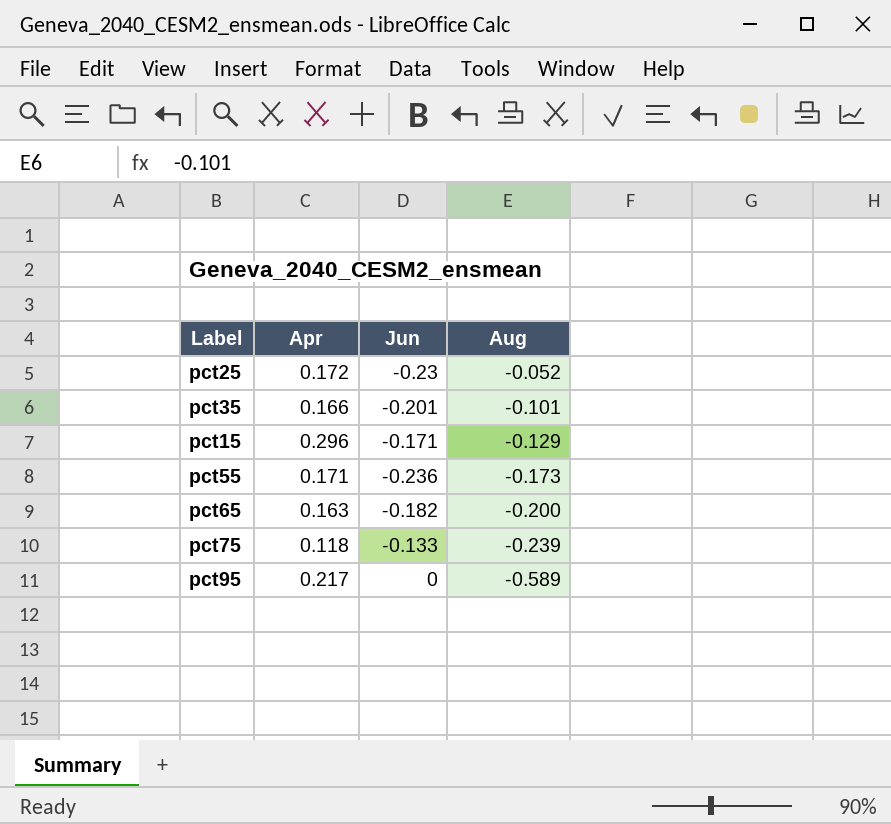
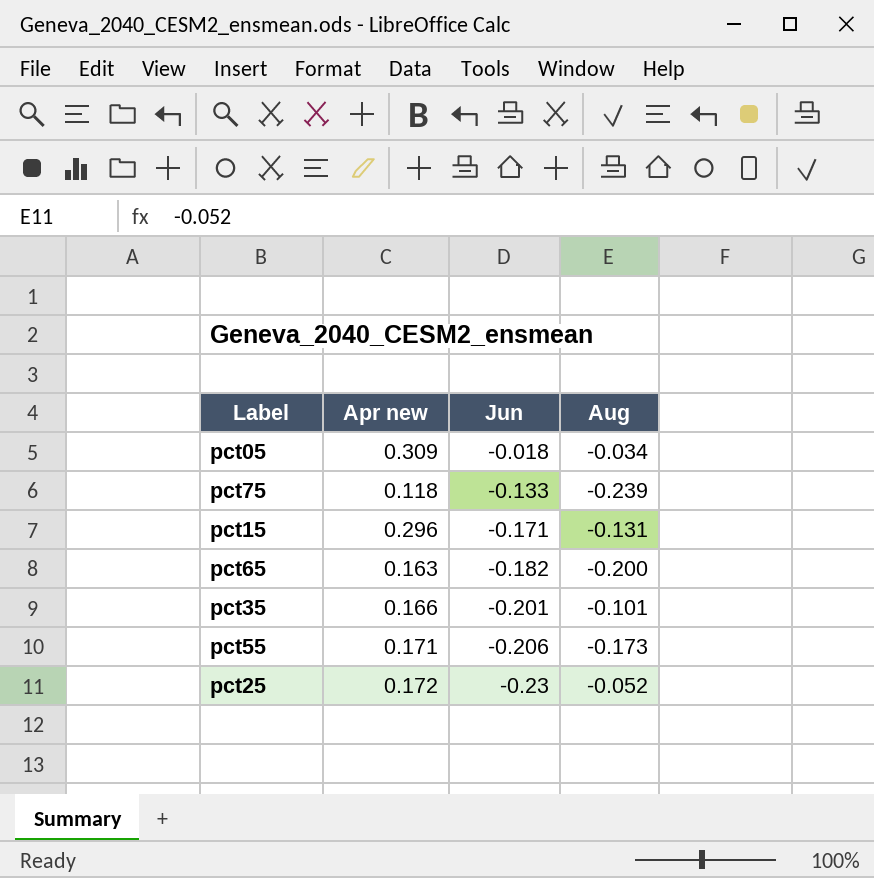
row order: Aug descending -> Jun descending
column name: Apr -> Apr new
row pct95: 0.217 | 0 | -0.589 -> none
row pct05: none -> 0.309 | -0.018 | -0.034
pct15 | Aug: -0.129 -> -0.131
pct55 | Jun: -0.236 -> -0.206

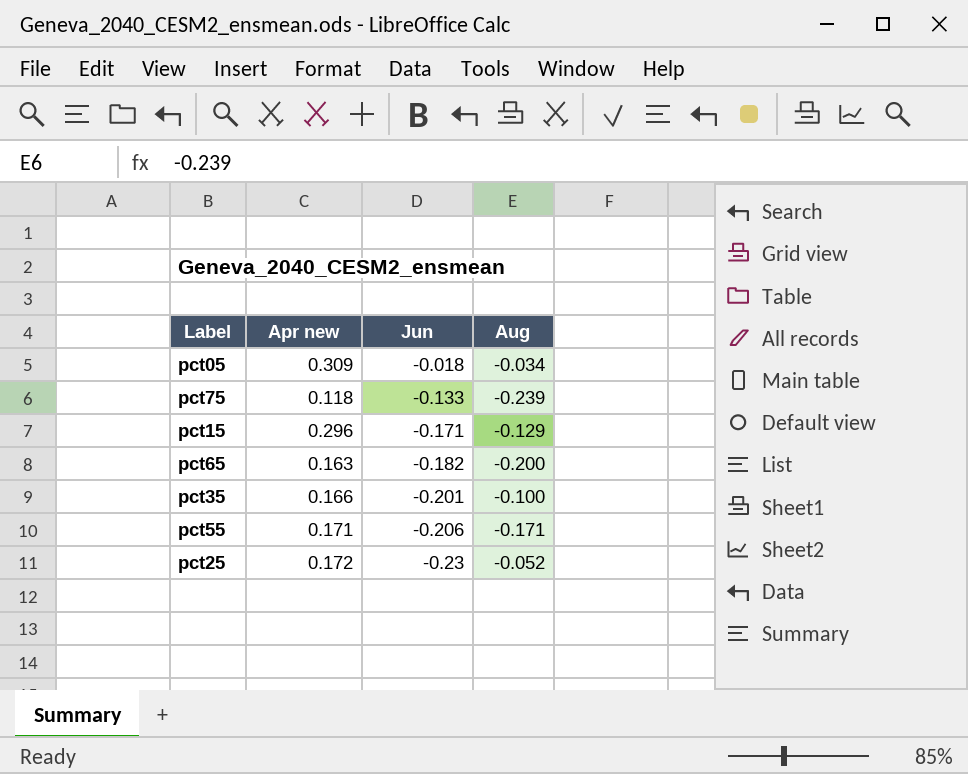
pct15 | Aug: -0.131 -> -0.129
pct35 | Aug: -0.101 -> -0.100
pct55 | Aug: -0.173 -> -0.171

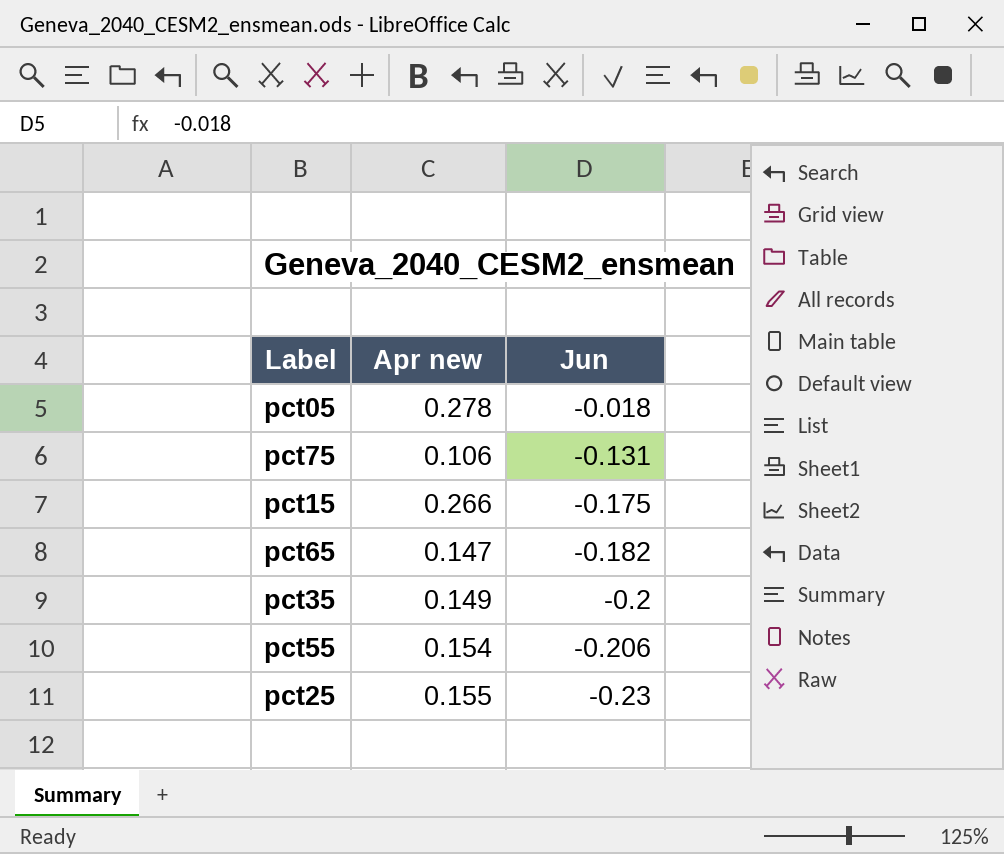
column Aug | position: 4 -> none
pct05 | Apr new: 0.309 -> 0.278
pct75 | Apr new: 0.118 -> 0.106
pct75 | Jun: -0.133 -> -0.131
pct15 | Apr new: 0.296 -> 0.266
pct15 | Jun: -0.171 -> -0.175
pct65 | Apr new: 0.163 -> 0.147
pct35 | Apr new: 0.166 -> 0.149
pct35 | Jun: -0.201 -> -0.2
pct55 | Apr new: 0.171 -> 0.154
pct25 | Apr new: 0.172 -> 0.155

